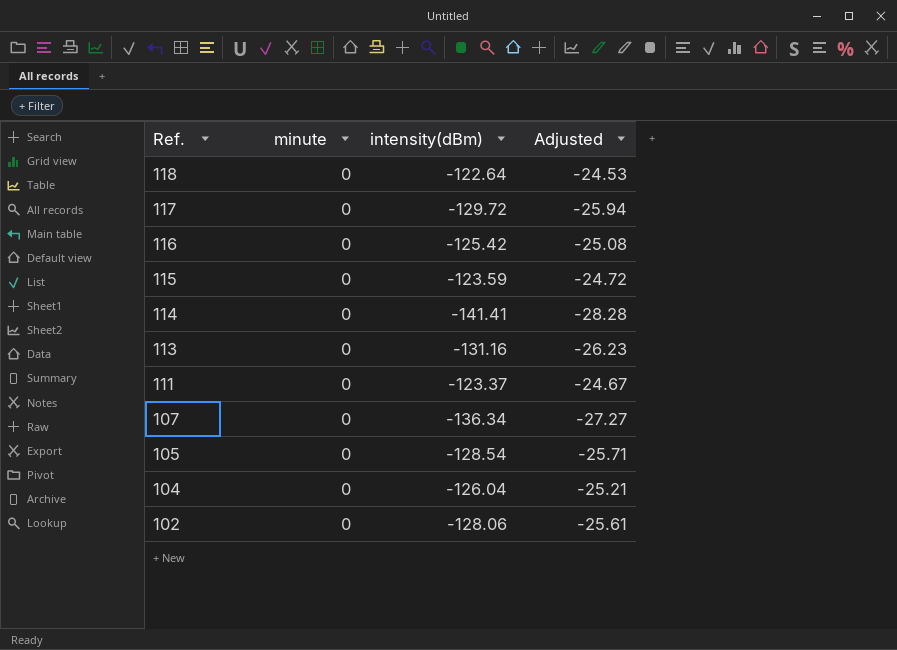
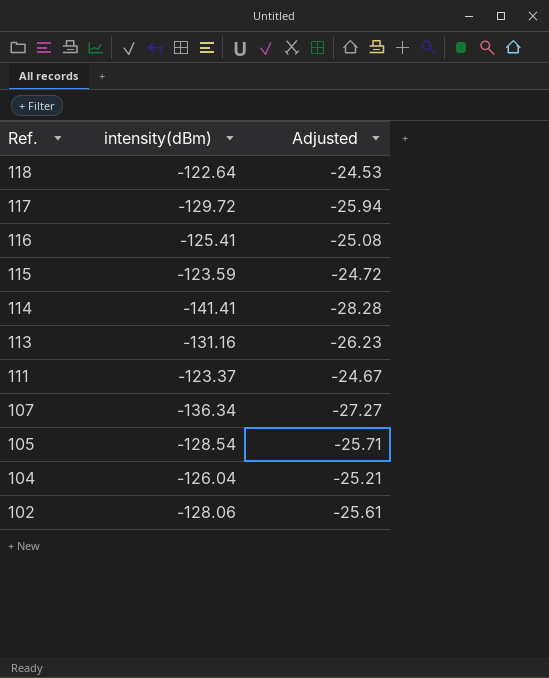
column minute | position: 2 -> none
116 | intensity(dBm): -125.42 -> -125.41

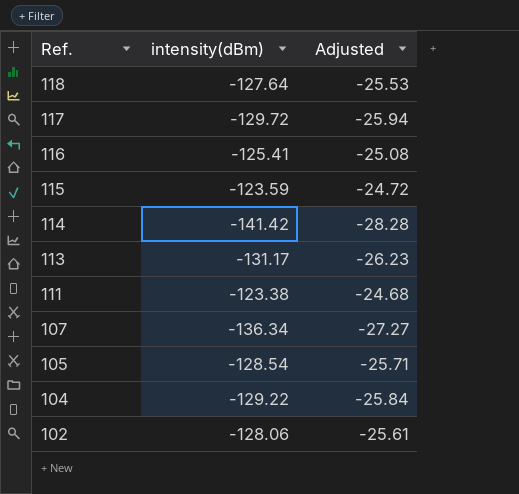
118 | intensity(dBm): -122.64 -> -127.64
118 | Adjusted: -24.53 -> -25.53
114 | intensity(dBm): -141.41 -> -141.42
113 | intensity(dBm): -131.16 -> -131.17
111 | intensity(dBm): -123.37 -> -123.38
111 | Adjusted: -24.67 -> -24.68
104 | intensity(dBm): -126.04 -> -129.22
104 | Adjusted: -25.21 -> -25.84

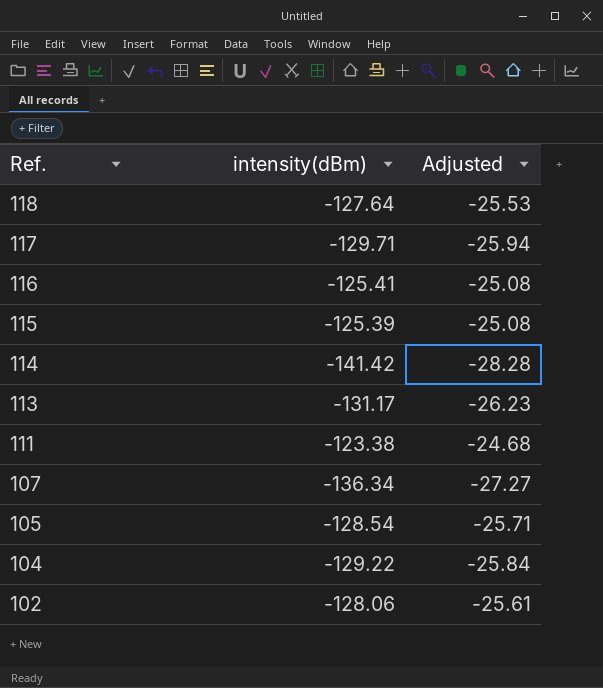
117 | intensity(dBm): -129.72 -> -129.71
115 | intensity(dBm): -123.59 -> -125.39
115 | Adjusted: -24.72 -> -25.08

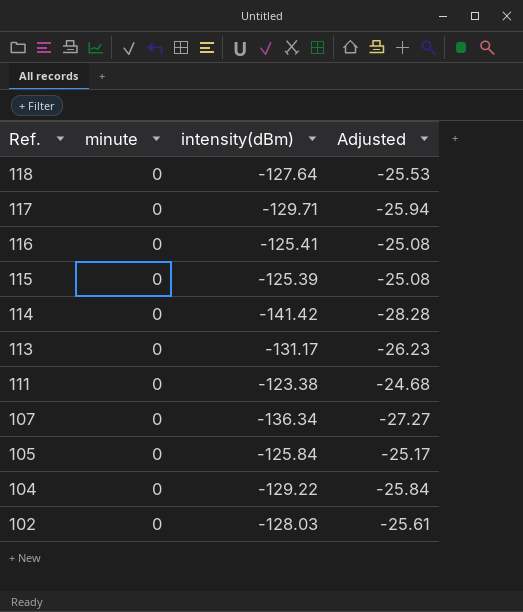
column minute | position: none -> 2
105 | intensity(dBm): -128.54 -> -125.84
105 | Adjusted: -25.71 -> -25.17
102 | intensity(dBm): -128.06 -> -128.03

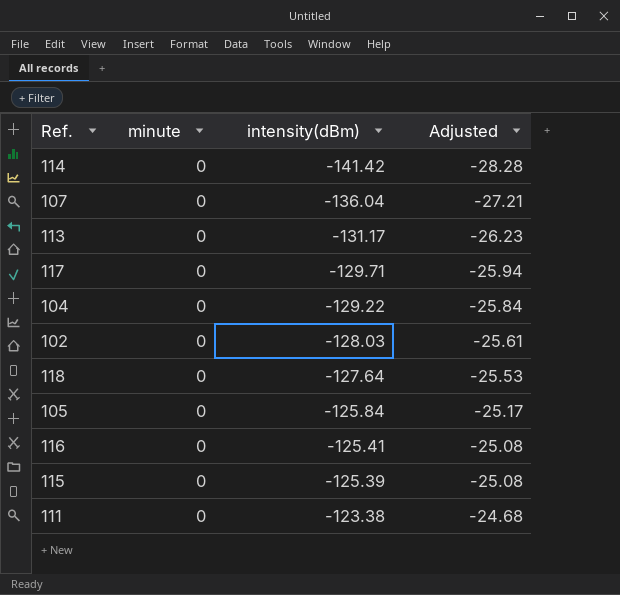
row order: Ref. descending -> intensity(dBm) ascending
107 | intensity(dBm): -136.34 -> -136.04
107 | Adjusted: -27.27 -> -27.21

